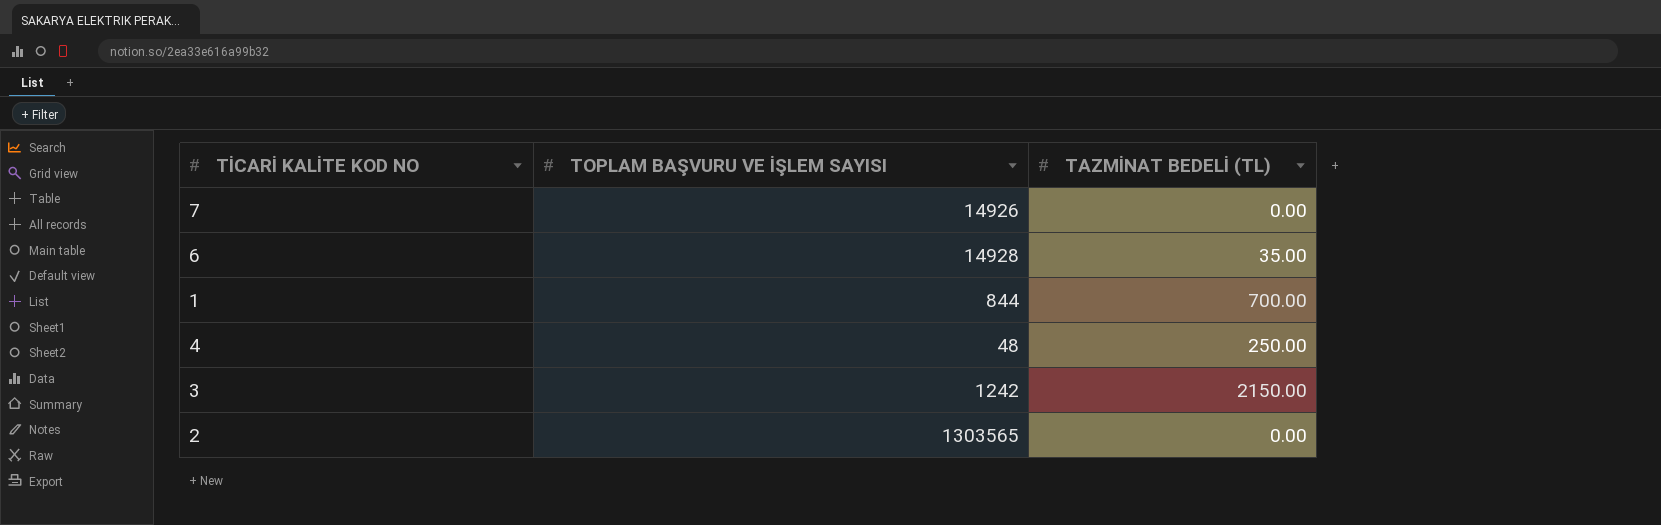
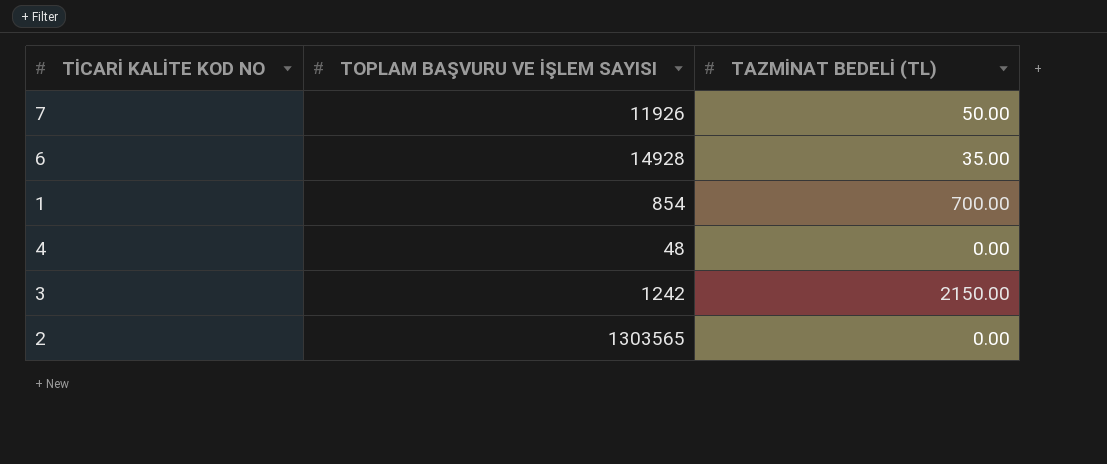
7 | TOPLAM BAŞVURU VE İŞLEM SAYISI: 14926 -> 11926
7 | TAZMİNAT BEDELİ (TL): 0.00 -> 50.00
1 | TOPLAM BAŞVURU VE İŞLEM SAYISI: 844 -> 854
4 | TAZMİNAT BEDELİ (TL): 250.00 -> 0.00

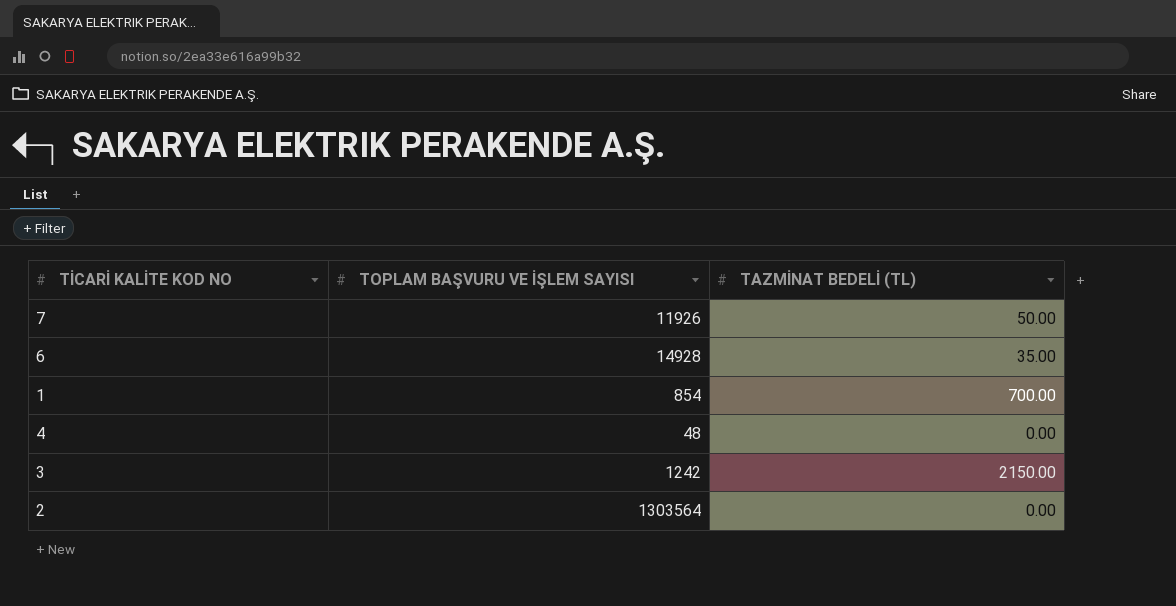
2 | TOPLAM BAŞVURU VE İŞLEM SAYISI: 1303565 -> 1303564

